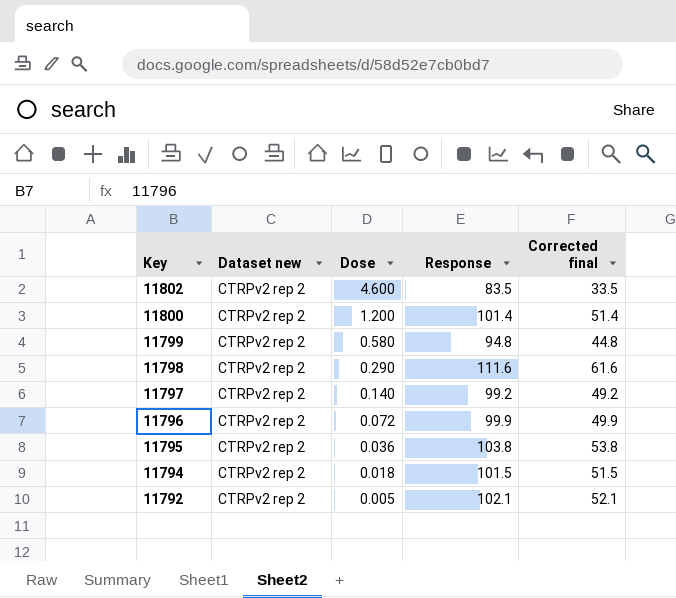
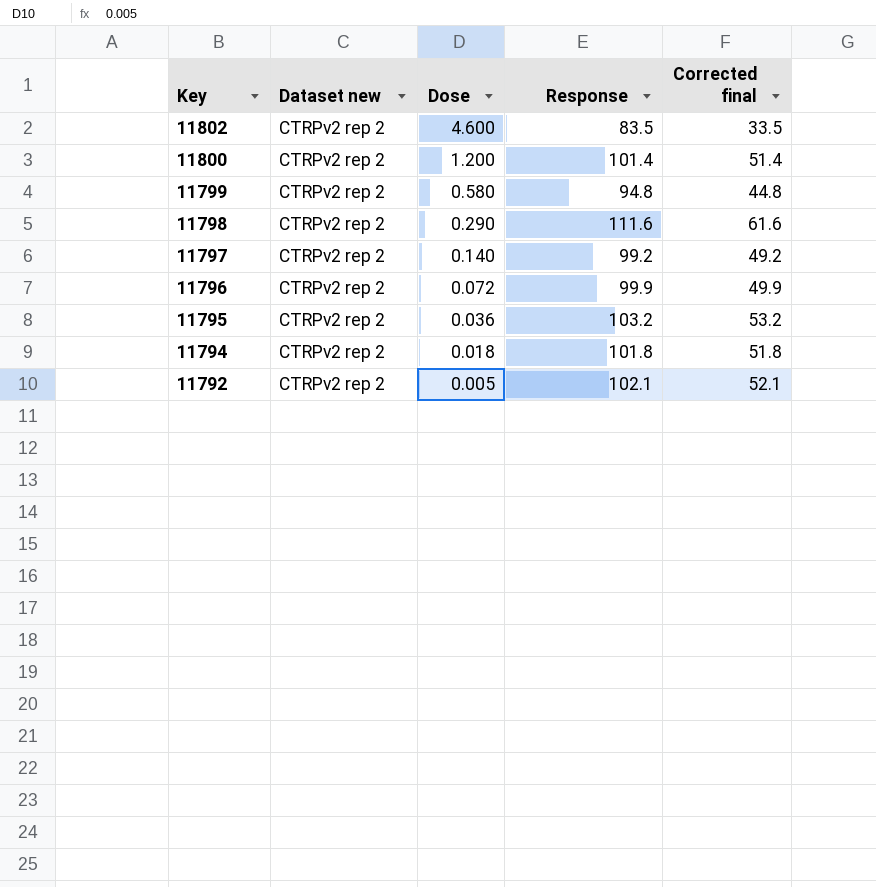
11795 | Response: 103.8 -> 103.2
11795 | Corrected final: 53.8 -> 53.2
11794 | Response: 101.5 -> 101.8
11794 | Corrected final: 51.5 -> 51.8

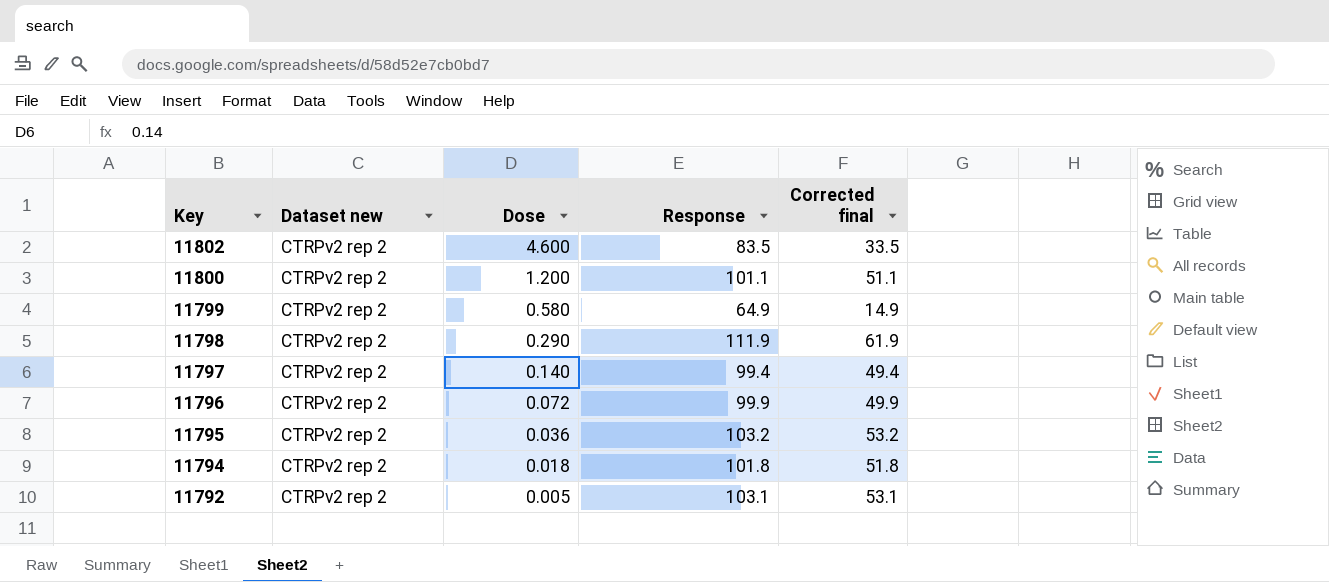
11800 | Response: 101.4 -> 101.1
11800 | Corrected final: 51.4 -> 51.1
11799 | Response: 94.8 -> 64.9
11799 | Corrected final: 44.8 -> 14.9
11798 | Response: 111.6 -> 111.9
11798 | Corrected final: 61.6 -> 61.9
11797 | Response: 99.2 -> 99.4
11797 | Corrected final: 49.2 -> 49.4
11792 | Response: 102.1 -> 103.1
11792 | Corrected final: 52.1 -> 53.1

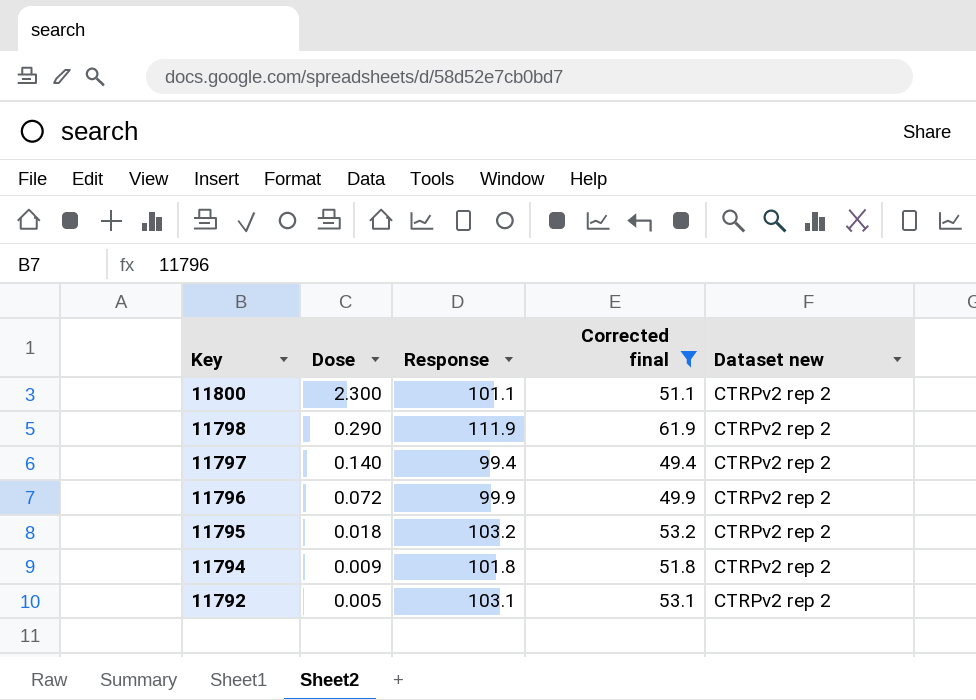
filter: none -> Corrected final >= 49.4
column Dataset new | position: 2 -> 5
11800 | Dose: 1.200 -> 2.300
11795 | Dose: 0.036 -> 0.018
11794 | Dose: 0.018 -> 0.009

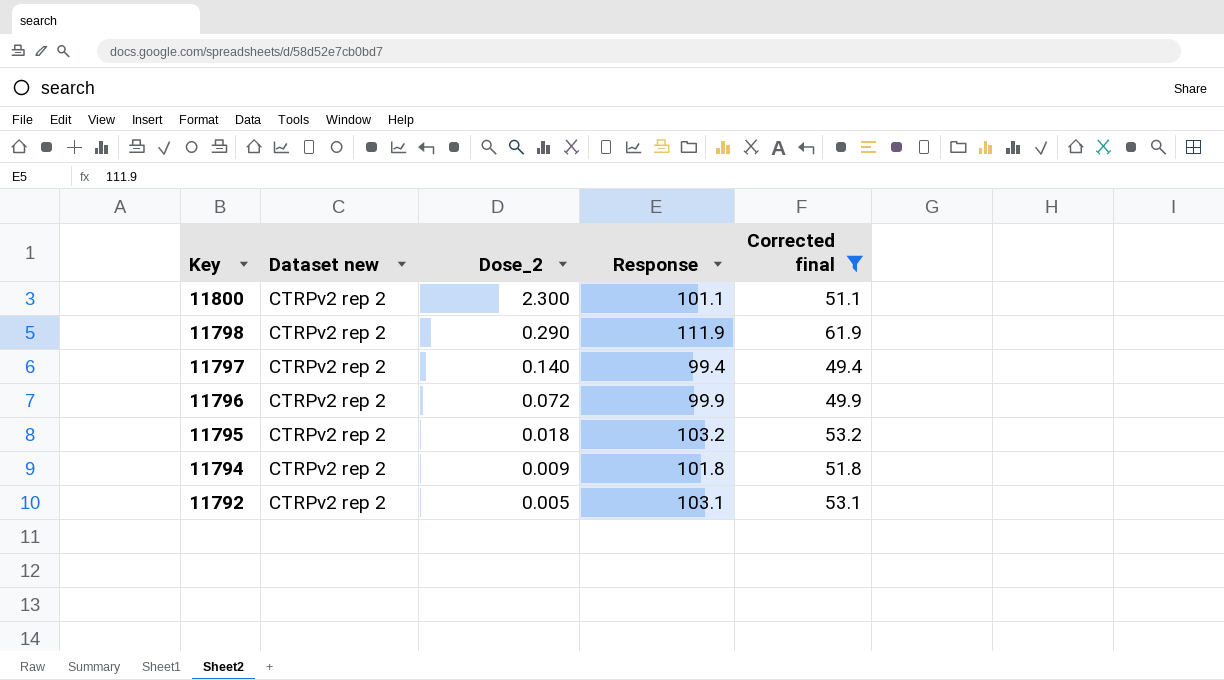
column Dataset new | position: 5 -> 2
column name: Dose -> Dose_2

